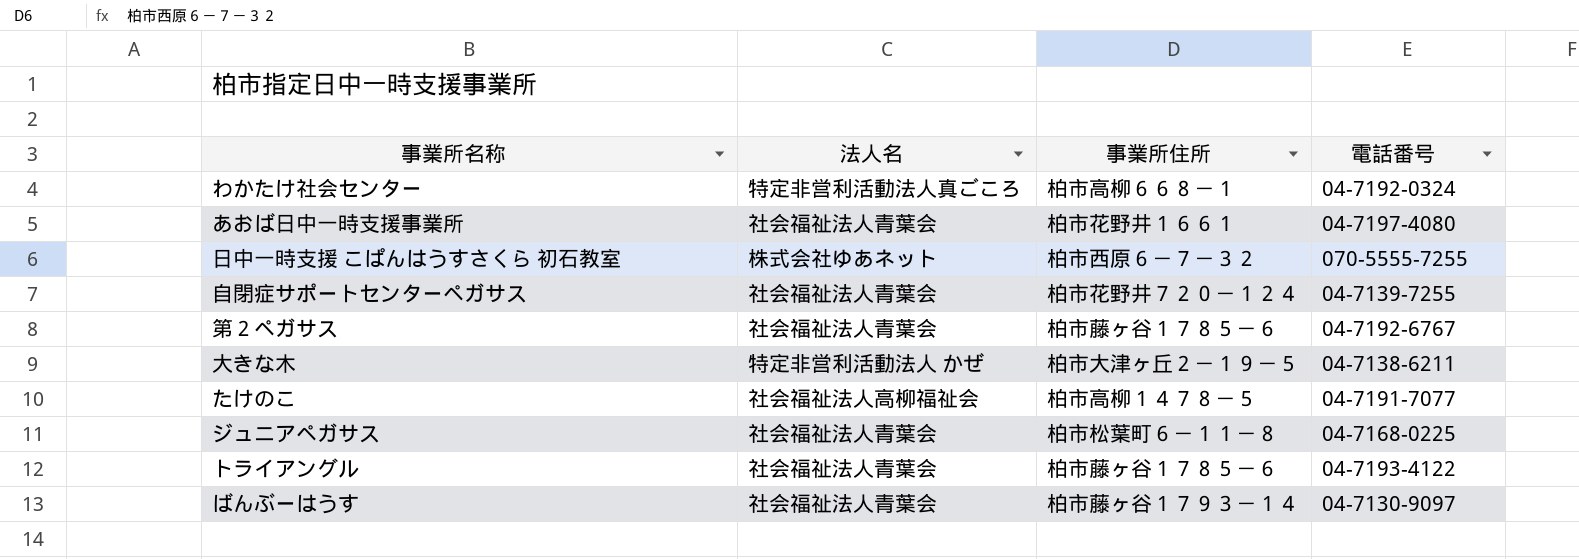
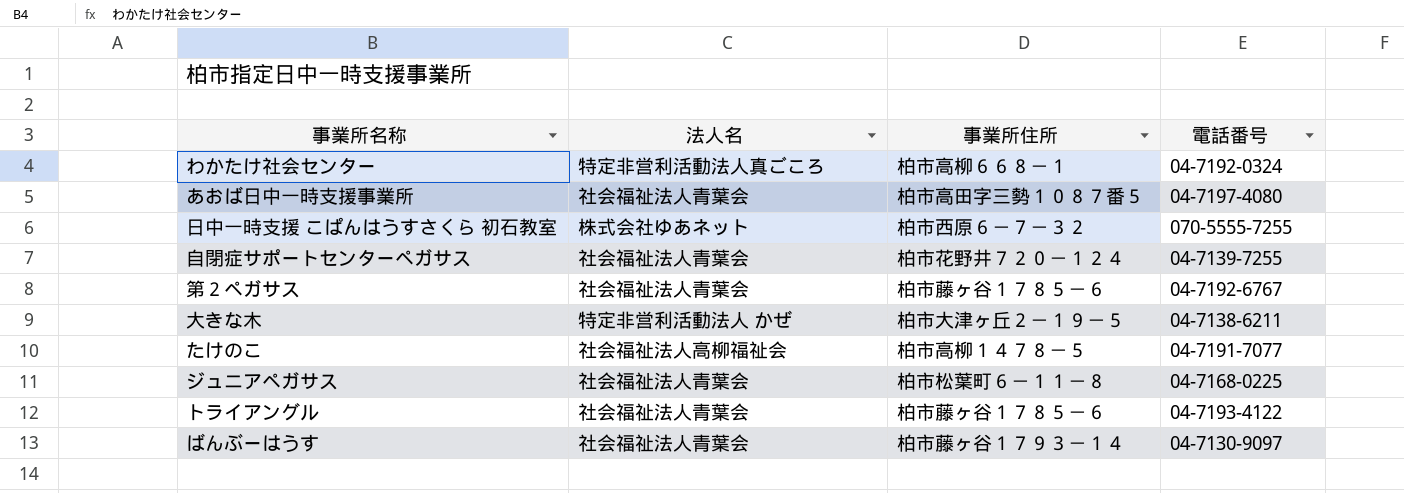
あおば日中一時支援事業所 | 事業所住所: 柏市花野井１６６１ -> 柏市高田字三勢１０８７番５

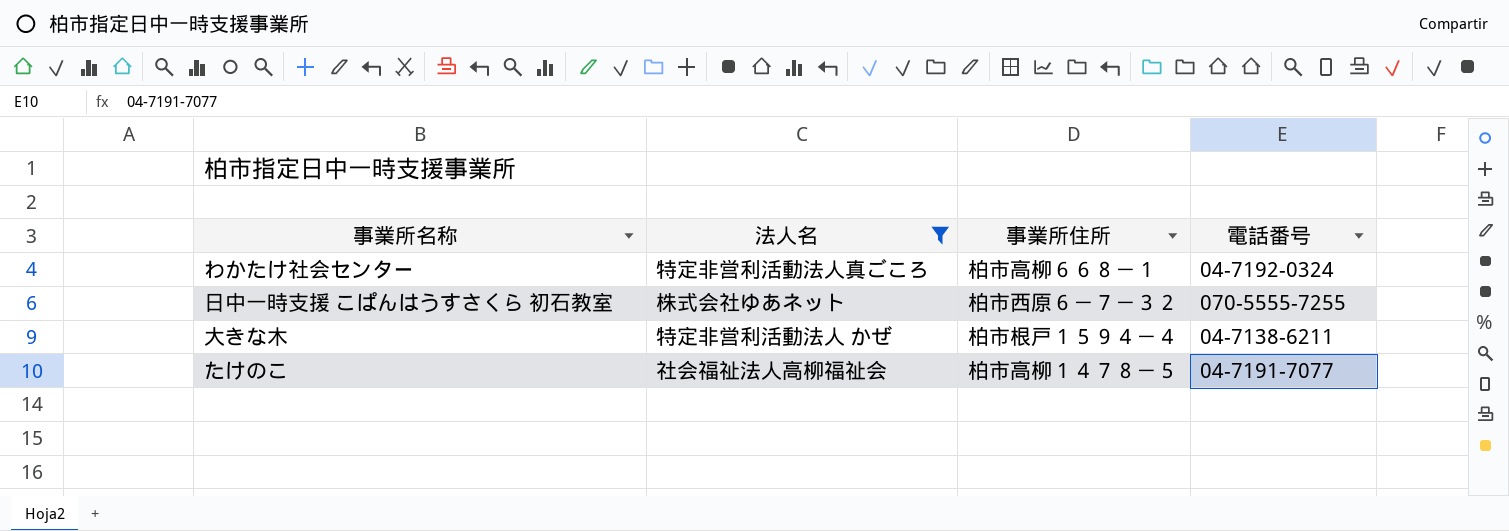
filter: none -> 法人名 != 社会福祉法人青葉会
大きな木 | 事業所住所: 柏市大津ヶ丘２－１９－５ -> 柏市根戸１５９４－４

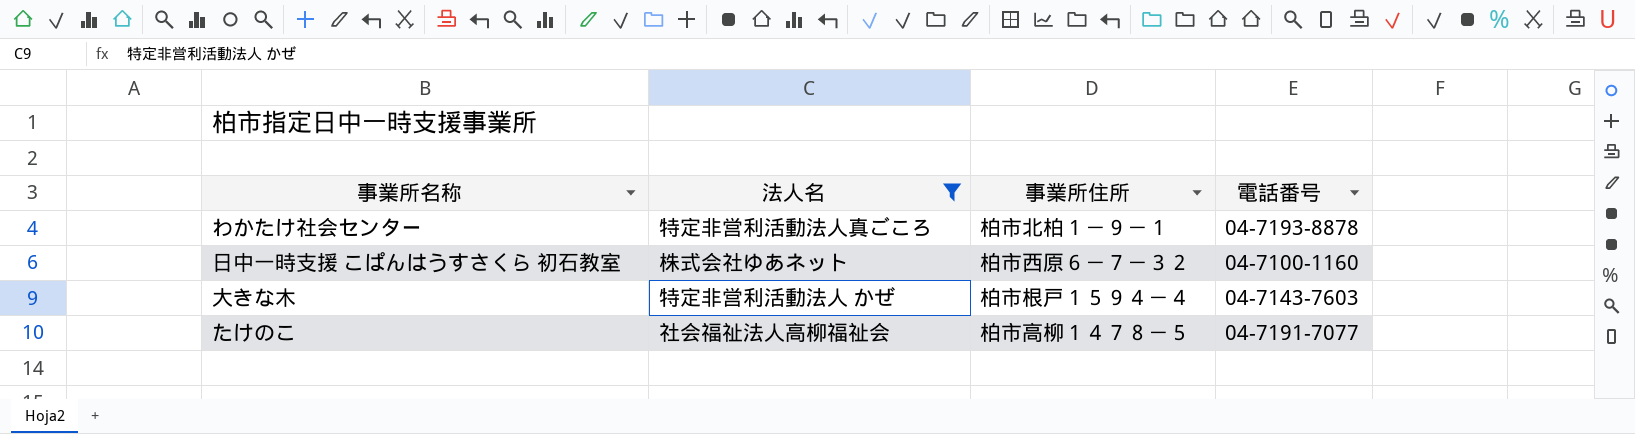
わかたけ社会センター | 事業所住所: 柏市高柳６６８－１ -> 柏市北柏１－９－１
わかたけ社会センター | 電話番号: 04-7192-0324 -> 04-7193-8878
日中一時支援 こぱんはうすさくら 初石教室 | 電話番号: 070-5555-7255 -> 04-7100-1160
大きな木 | 電話番号: 04-7138-6211 -> 04-7143-7603

